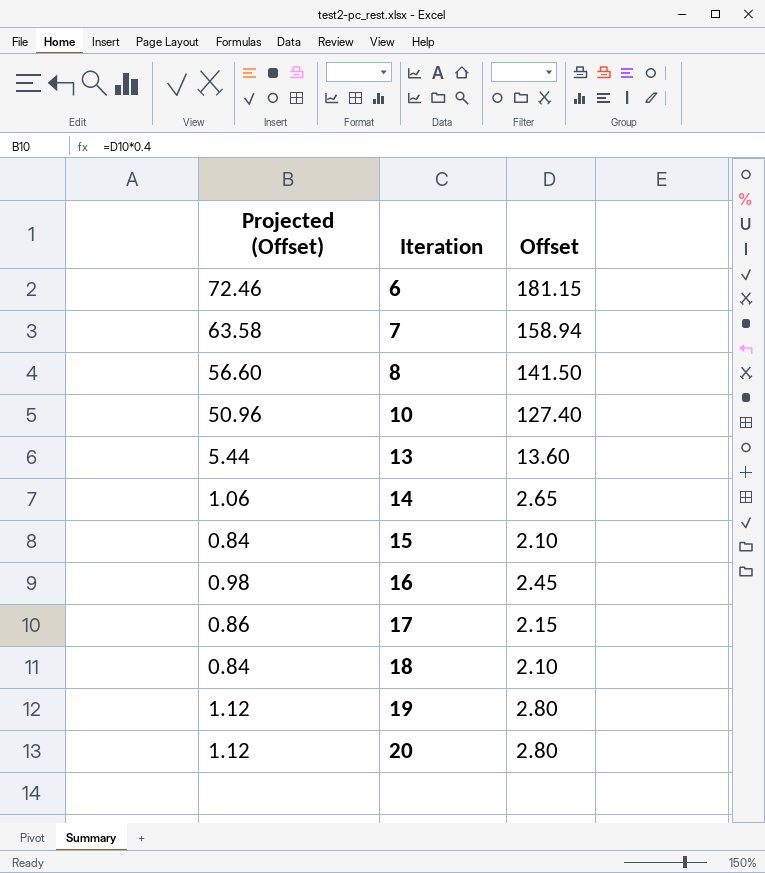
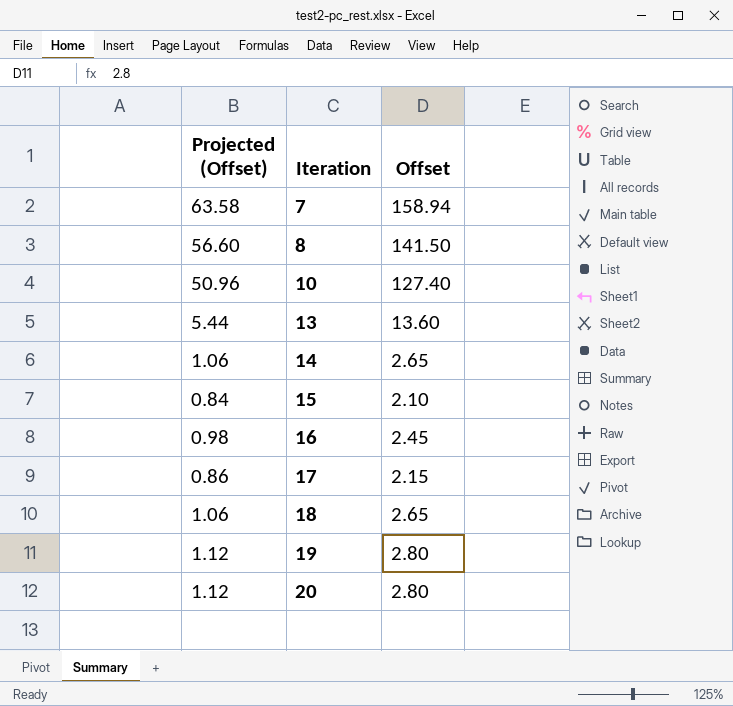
row 6: 72.46 | 181.15 -> none
18 | Projected (Offset): 0.84 -> 1.06
18 | Offset: 2.10 -> 2.65

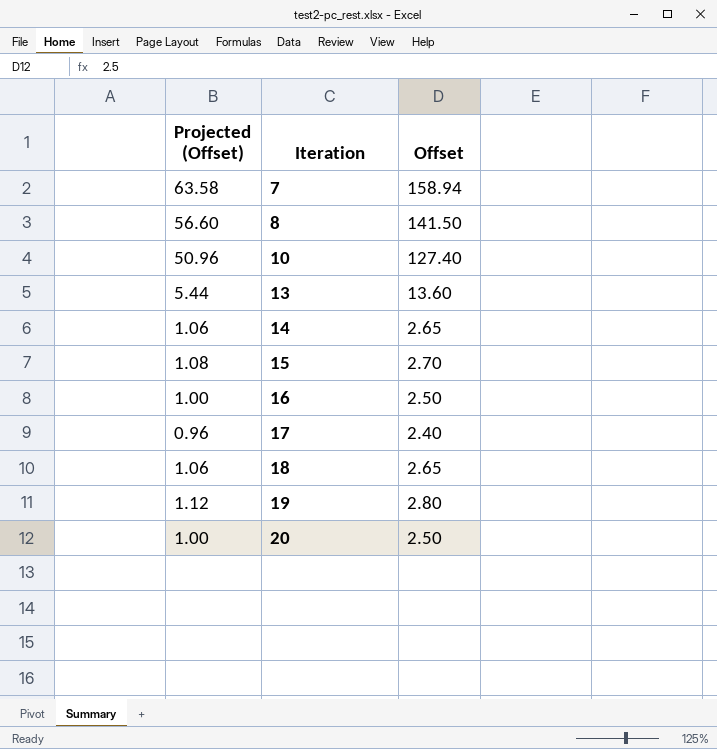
15 | Projected (Offset): 0.84 -> 1.08
15 | Offset: 2.10 -> 2.70
16 | Projected (Offset): 0.98 -> 1.00
16 | Offset: 2.45 -> 2.50
17 | Projected (Offset): 0.86 -> 0.96
17 | Offset: 2.15 -> 2.40
20 | Projected (Offset): 1.12 -> 1.00
20 | Offset: 2.80 -> 2.50

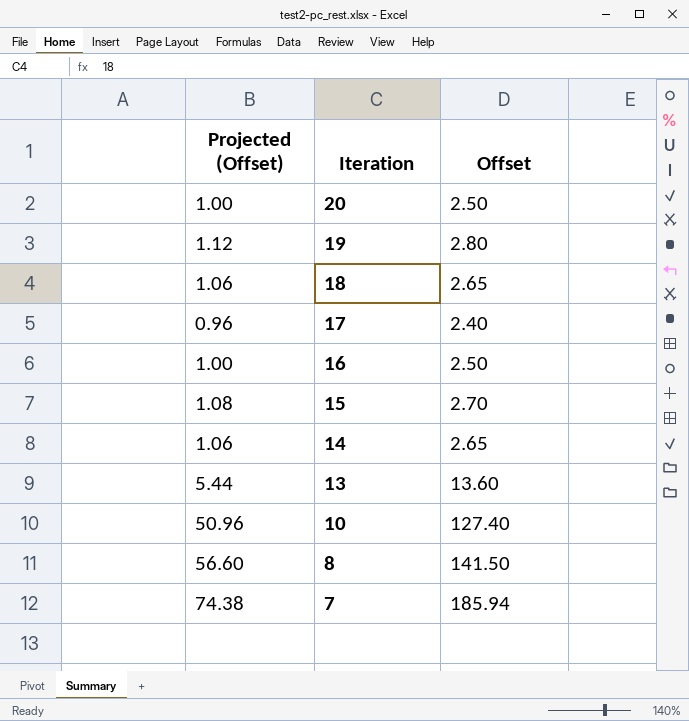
row order: Iteration ascending -> Iteration descending
7 | Projected (Offset): 63.58 -> 74.38
7 | Offset: 158.94 -> 185.94

